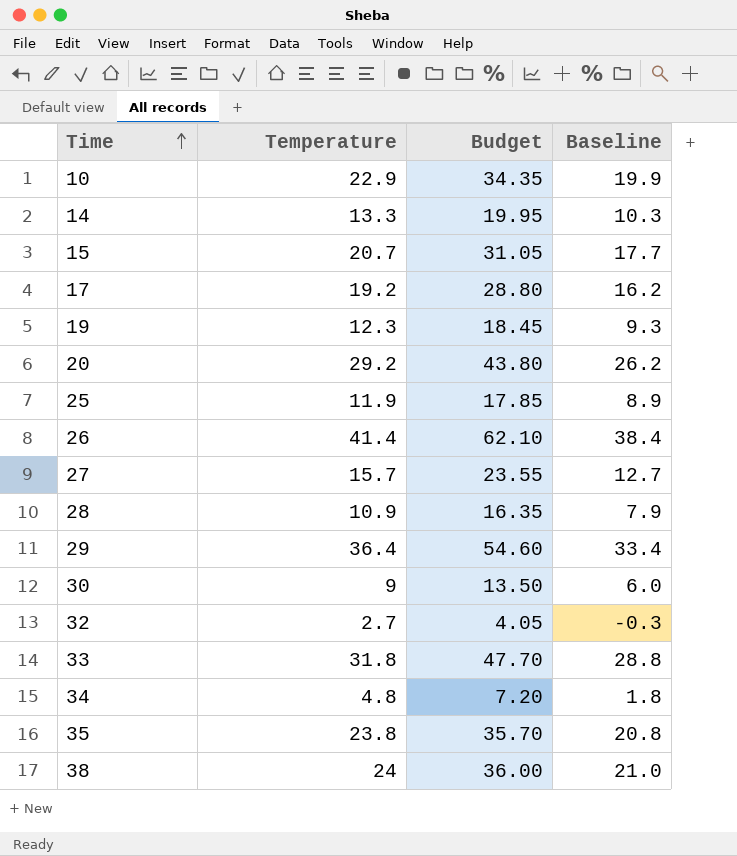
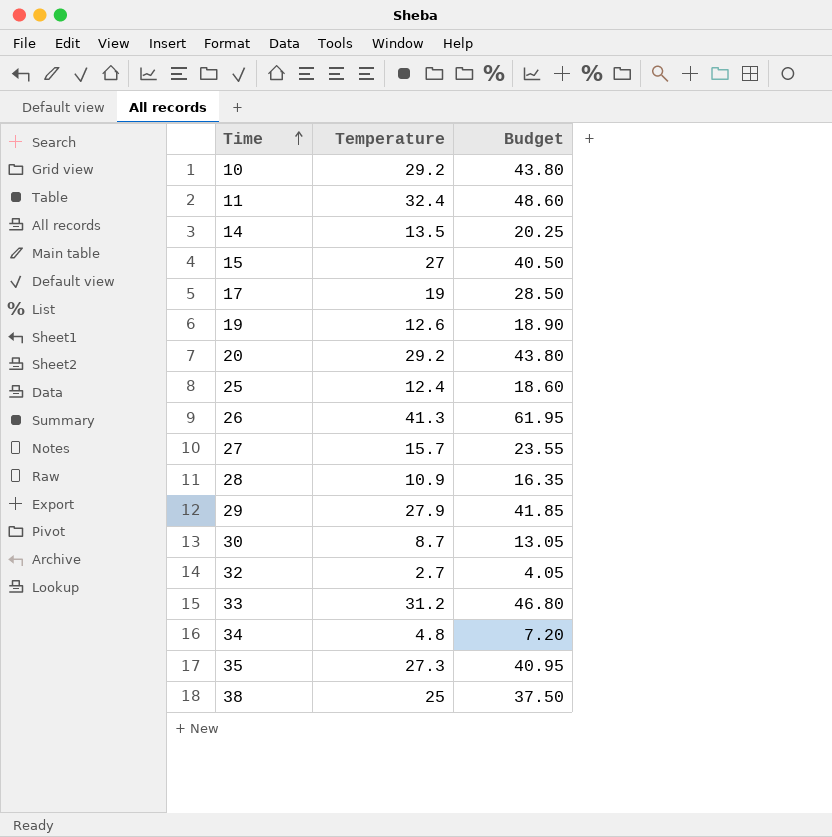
column Baseline | formula: [Temperature] - 3 -> none
10 | Temperature: 22.9 -> 29.2
10 | Budget: 34.35 -> 43.80
row 11: none -> 32.4 | 48.60
14 | Temperature: 13.3 -> 13.5
14 | Budget: 19.95 -> 20.25
15 | Temperature: 20.7 -> 27
15 | Budget: 31.05 -> 40.50
17 | Temperature: 19.2 -> 19
17 | Budget: 28.80 -> 28.50
19 | Temperature: 12.3 -> 12.6
19 | Budget: 18.45 -> 18.90
25 | Temperature: 11.9 -> 12.4
25 | Budget: 17.85 -> 18.60
26 | Temperature: 41.4 -> 41.3
26 | Budget: 62.10 -> 61.95
29 | Temperature: 36.4 -> 27.9
29 | Budget: 54.60 -> 41.85
30 | Temperature: 9 -> 8.7
30 | Budget: 13.50 -> 13.05
33 | Temperature: 31.8 -> 31.2
33 | Budget: 47.70 -> 46.80
35 | Temperature: 23.8 -> 27.3
35 | Budget: 35.70 -> 40.95
38 | Temperature: 24 -> 25
38 | Budget: 36.00 -> 37.50

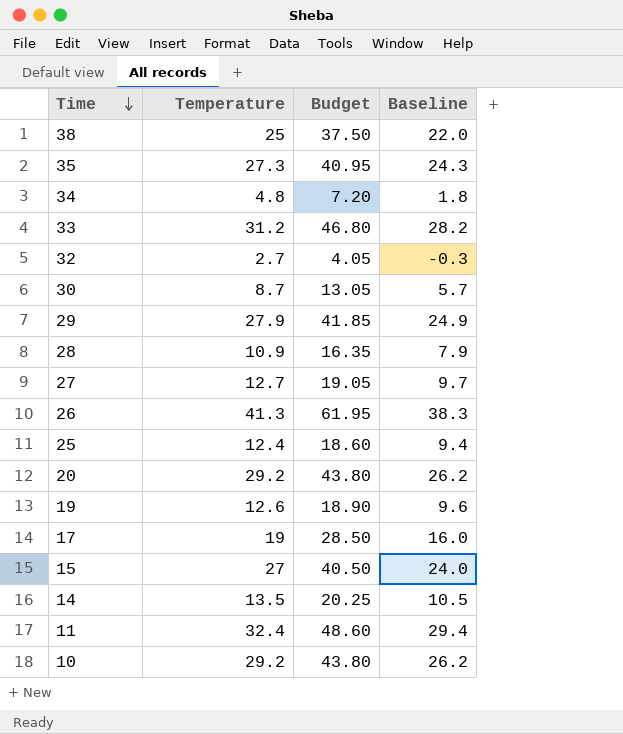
row order: Time ascending -> Time descending
column Baseline | formula: none -> [Temperature] - 3
27 | Temperature: 15.7 -> 12.7
27 | Budget: 23.55 -> 19.05

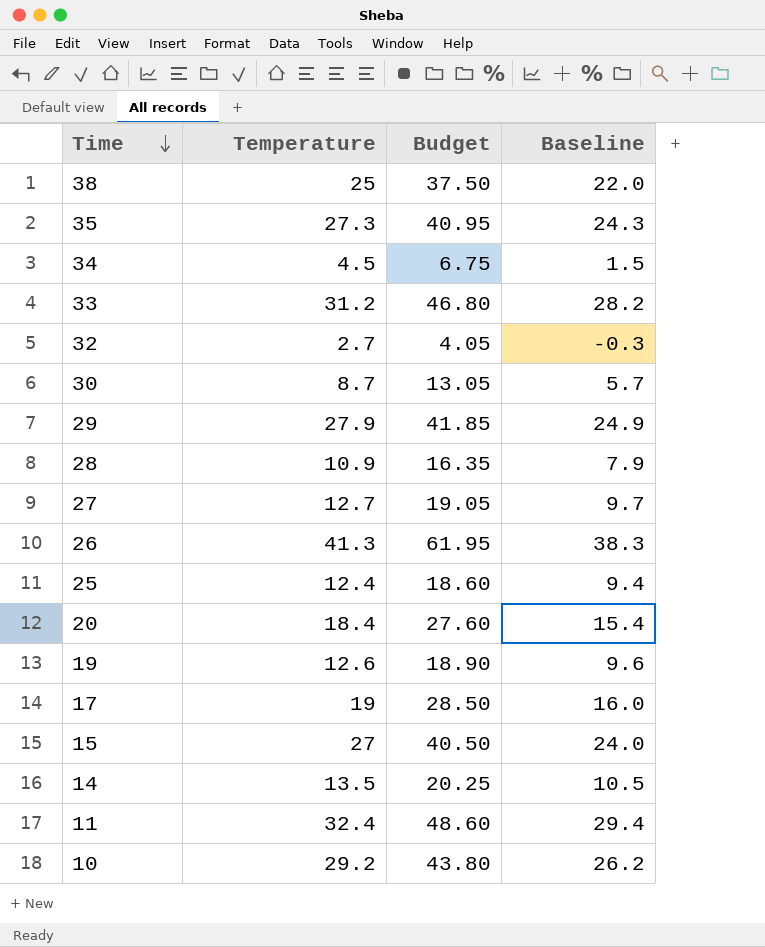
34 | Temperature: 4.8 -> 4.5
34 | Budget: 7.20 -> 6.75
34 | Baseline: 1.8 -> 1.5
20 | Temperature: 29.2 -> 18.4
20 | Budget: 43.80 -> 27.60
20 | Baseline: 26.2 -> 15.4

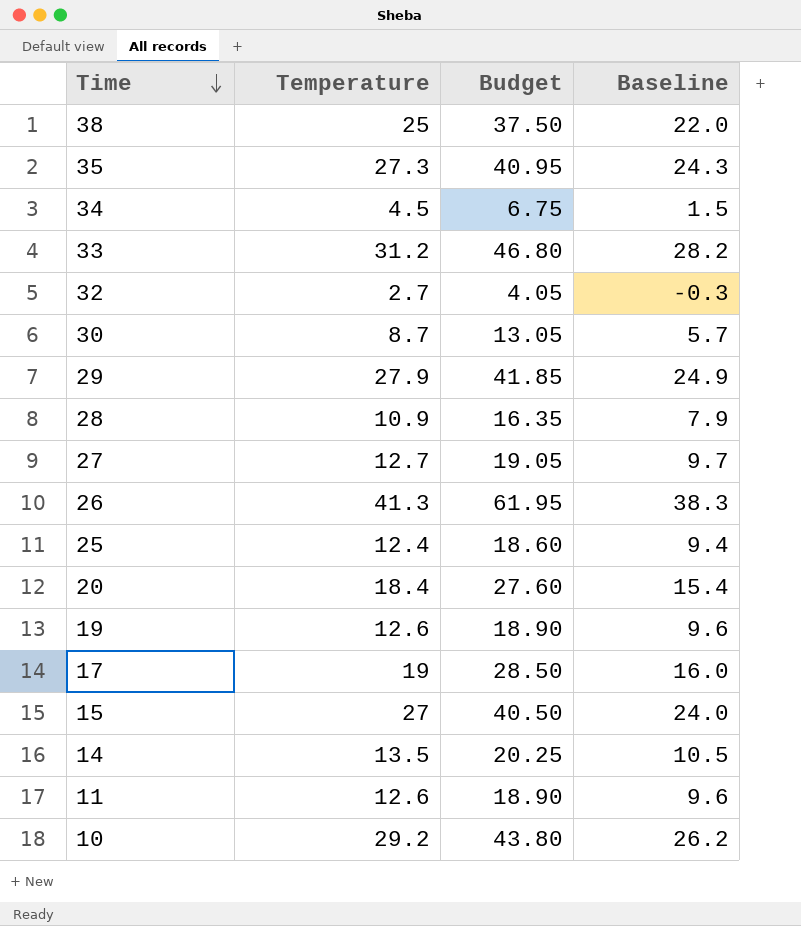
11 | Temperature: 32.4 -> 12.6
11 | Budget: 48.60 -> 18.90
11 | Baseline: 29.4 -> 9.6

